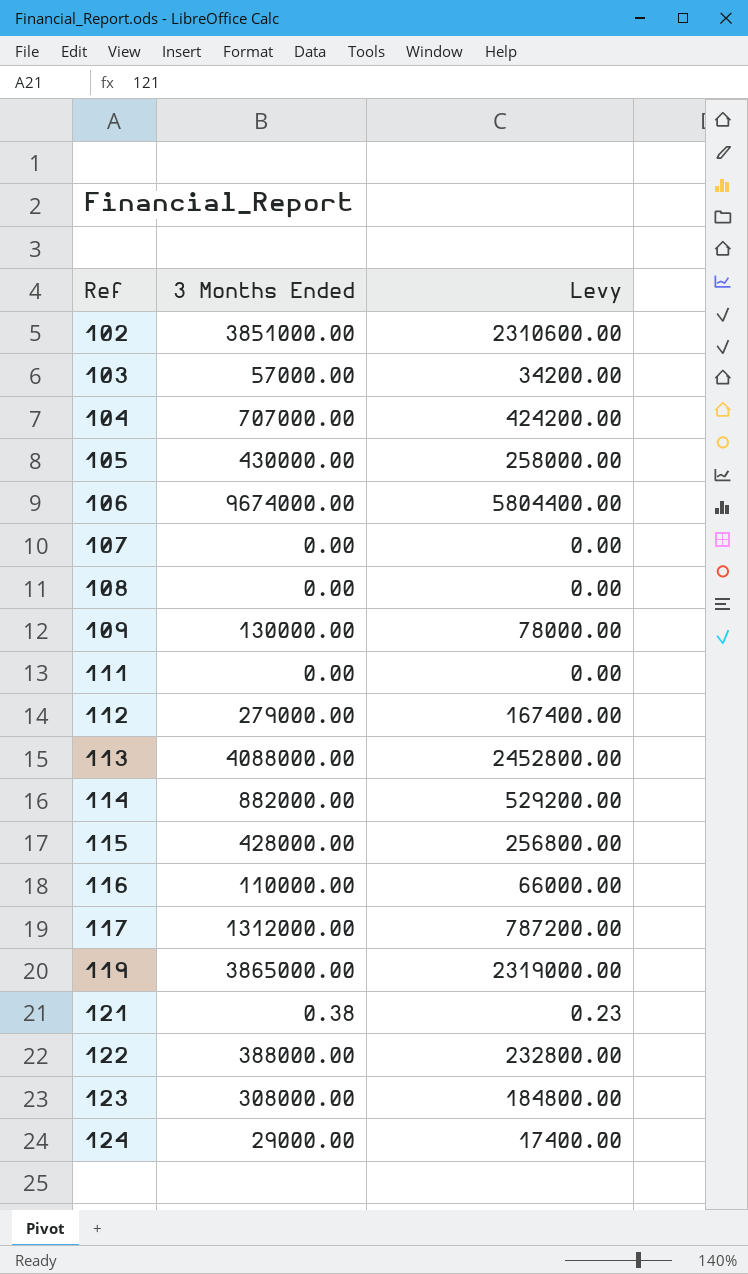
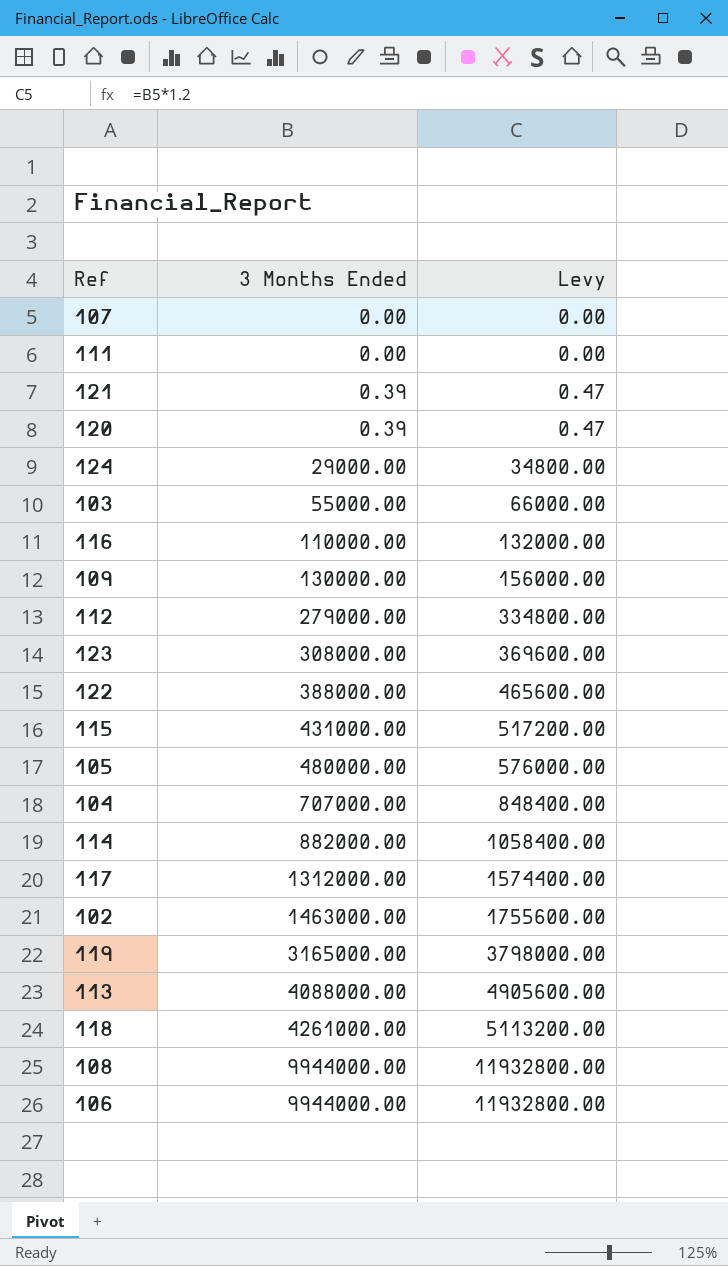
row order: Ref ascending -> 3 Months Ended ascending
column Levy | formula: [3 Months Ended] * 0.6 -> [3 Months Ended] * 1.2
121 | 3 Months Ended: 0.38 -> 0.39
row 120: none -> 0.39 | 0.47
103 | 3 Months Ended: 57000.00 -> 55000.00
115 | 3 Months Ended: 428000.00 -> 431000.00
105 | 3 Months Ended: 430000.00 -> 480000.00
102 | 3 Months Ended: 3851000.00 -> 1463000.00
119 | 3 Months Ended: 3865000.00 -> 3165000.00
row 118: none -> 4261000.00 | 5113200.00
108 | 3 Months Ended: 0.00 -> 9944000.00
106 | 3 Months Ended: 9674000.00 -> 9944000.00

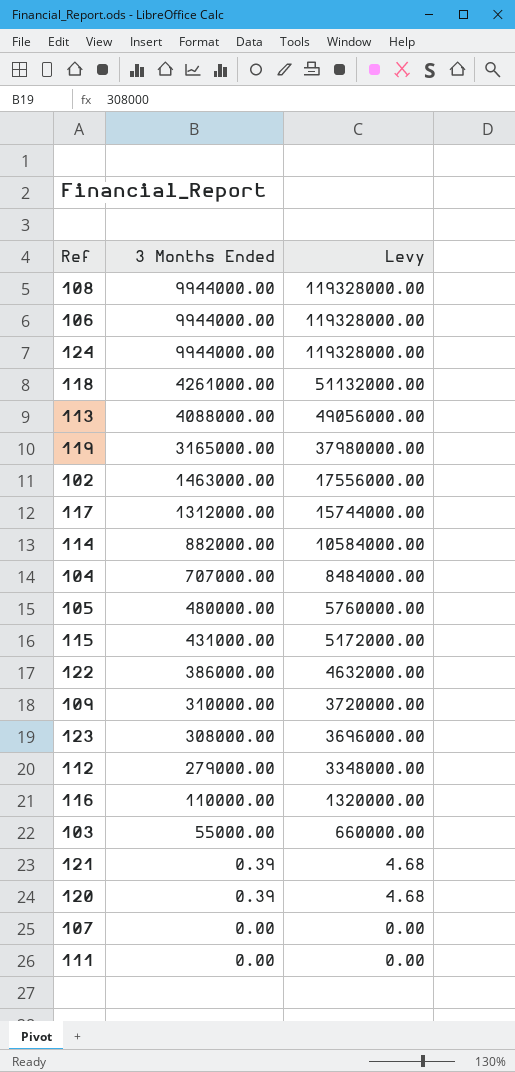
row order: 3 Months Ended ascending -> 3 Months Ended descending
column Levy | formula: [3 Months Ended] * 1.2 -> [3 Months Ended] * 12
124 | 3 Months Ended: 29000.00 -> 9944000.00
122 | 3 Months Ended: 388000.00 -> 386000.00
109 | 3 Months Ended: 130000.00 -> 310000.00

